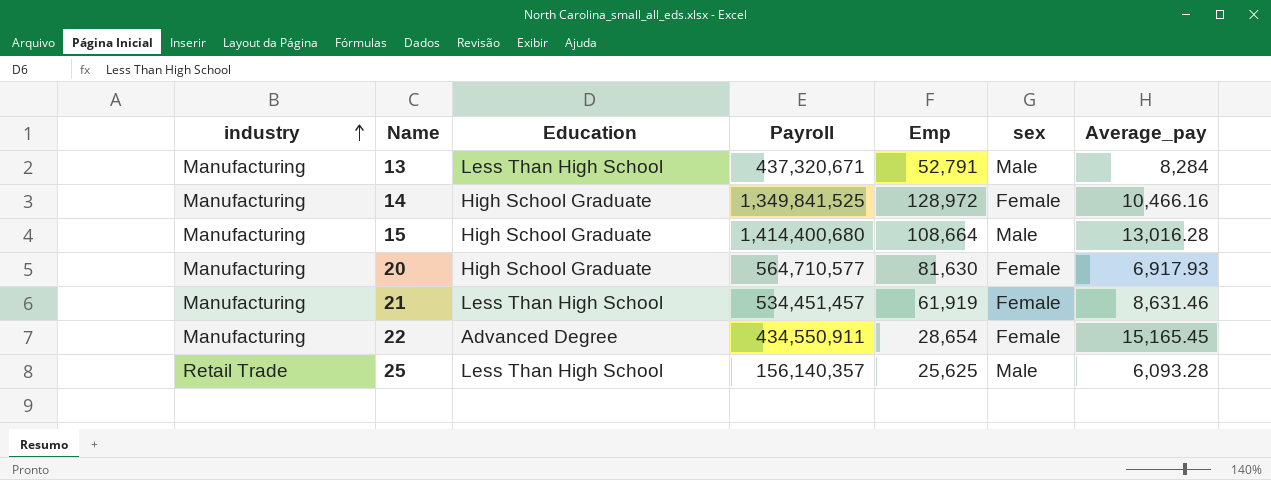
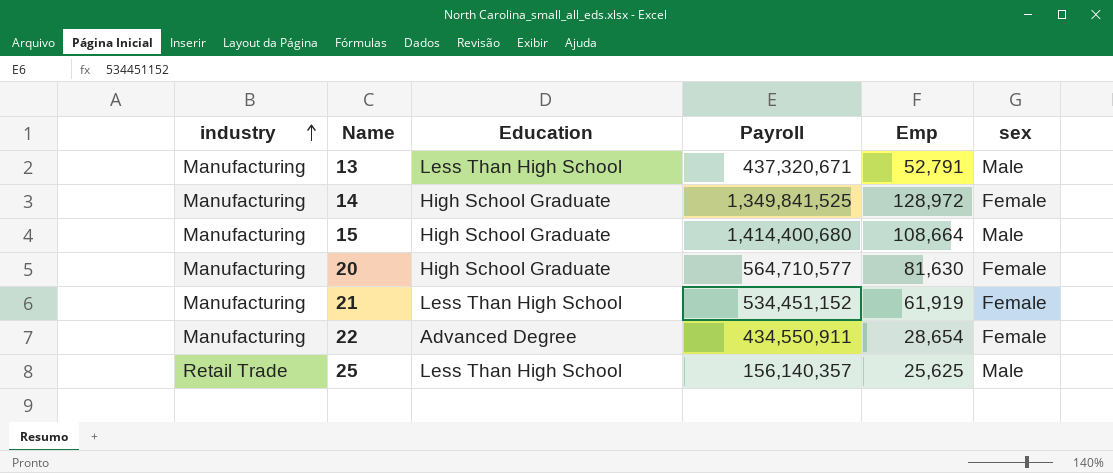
column Average_pay | formula: [Payroll] / [Emp] -> none
21 | Payroll: 534,451,457 -> 534,451,152

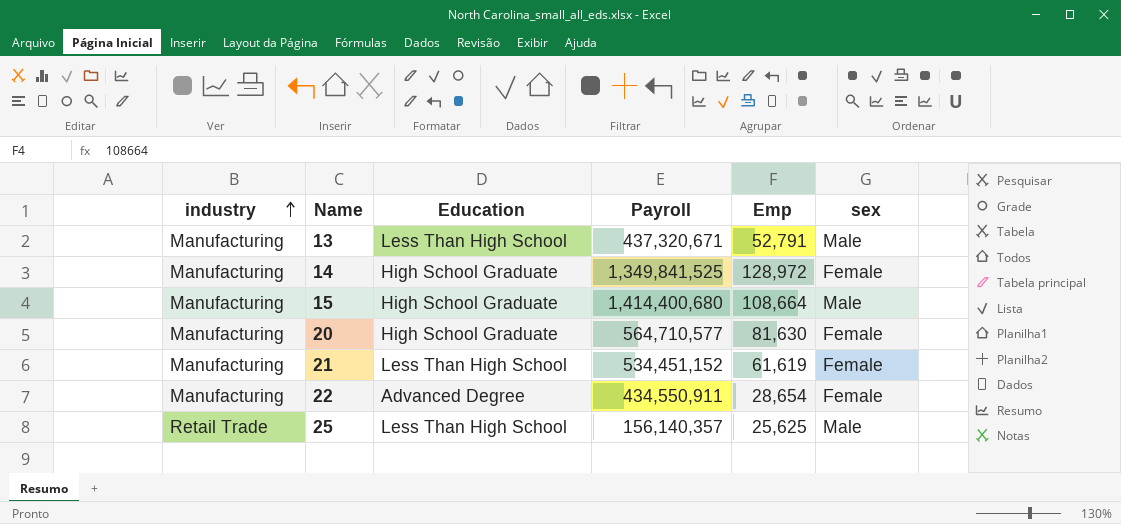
21 | Emp: 61,919 -> 61,619

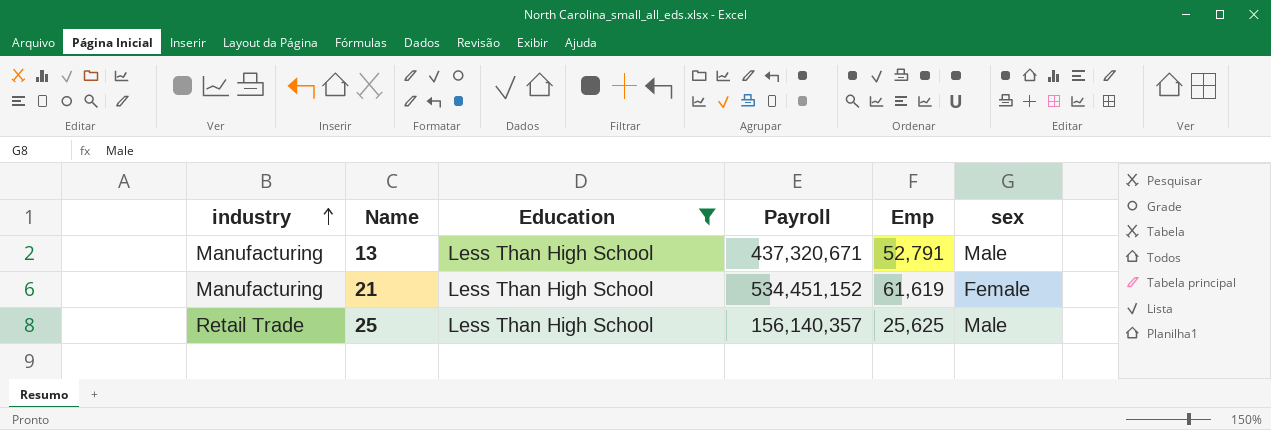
filter: none -> Education = Less Than High School

